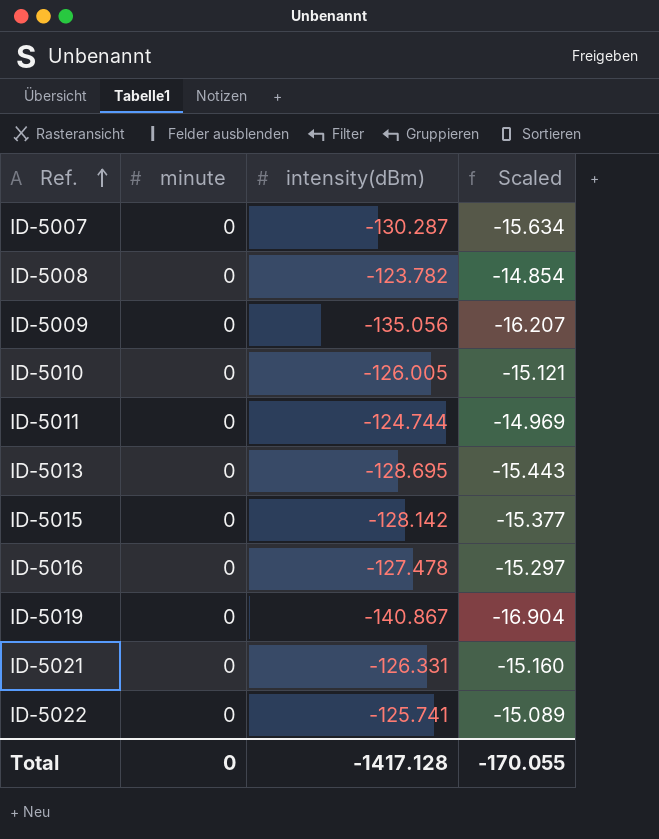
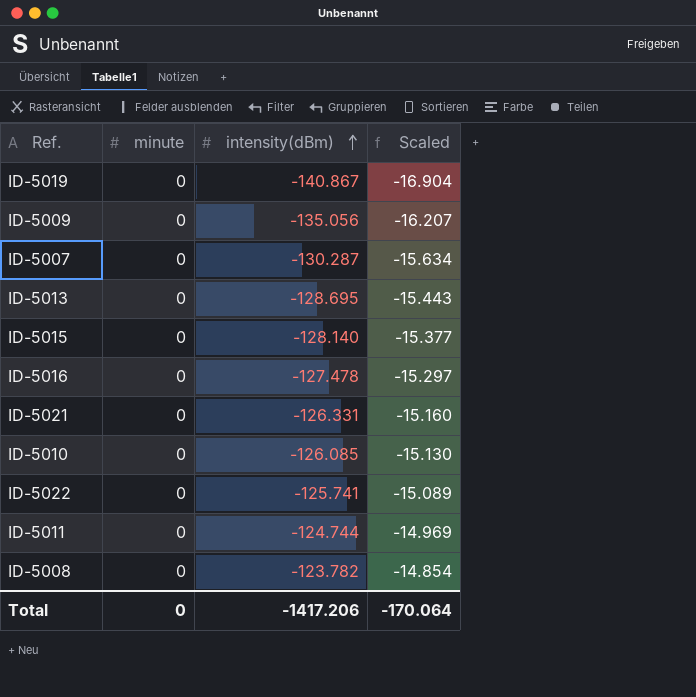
row order: Ref. ascending -> intensity(dBm) ascending
ID-5015 | intensity(dBm): -128.142 -> -128.140
ID-5010 | intensity(dBm): -126.005 -> -126.085
ID-5010 | Scaled: -15.121 -> -15.130
Total | intensity(dBm): -1417.128 -> -1417.206
Total | Scaled: -170.055 -> -170.064

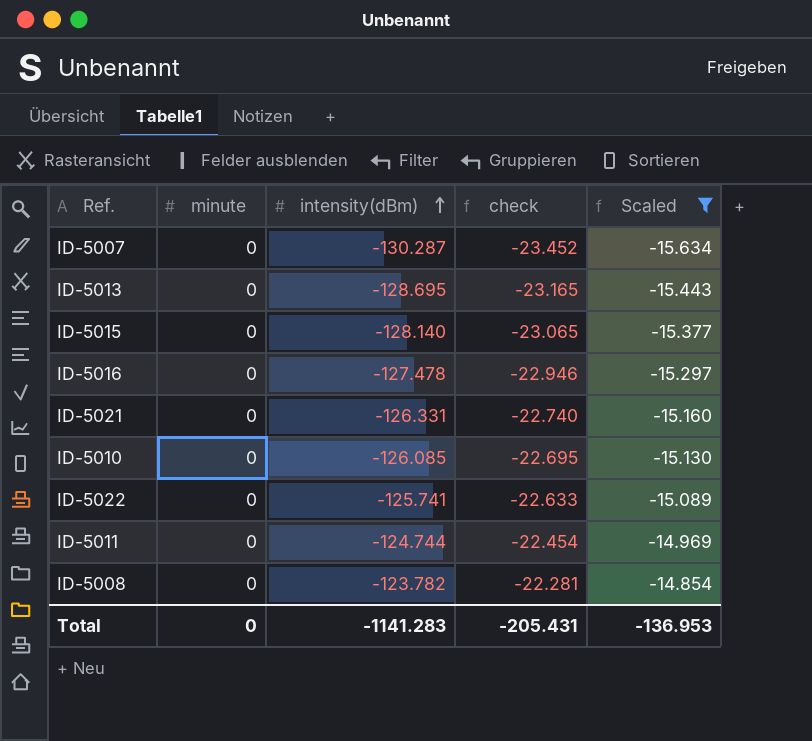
filter: none -> Scaled >= -15.634
column check | formula: none -> [intensity(dBm)] * 0.18
Total | intensity(dBm): -1417.206 -> -1141.283
Total | Scaled: -170.064 -> -136.953

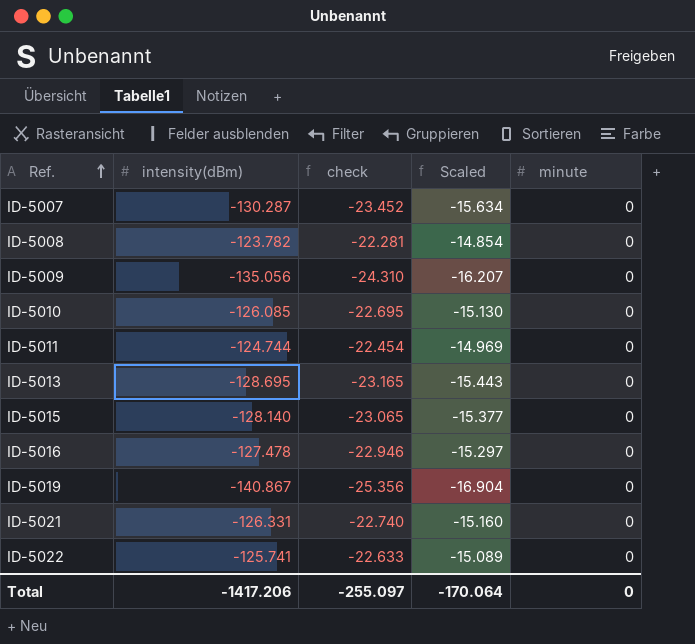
filter: Scaled >= -15.634 -> none
row order: intensity(dBm) ascending -> Ref. ascending
column minute | position: 2 -> 5
Total | intensity(dBm): -1141.283 -> -1417.206
Total | check: -205.431 -> -255.097
Total | Scaled: -136.953 -> -170.064

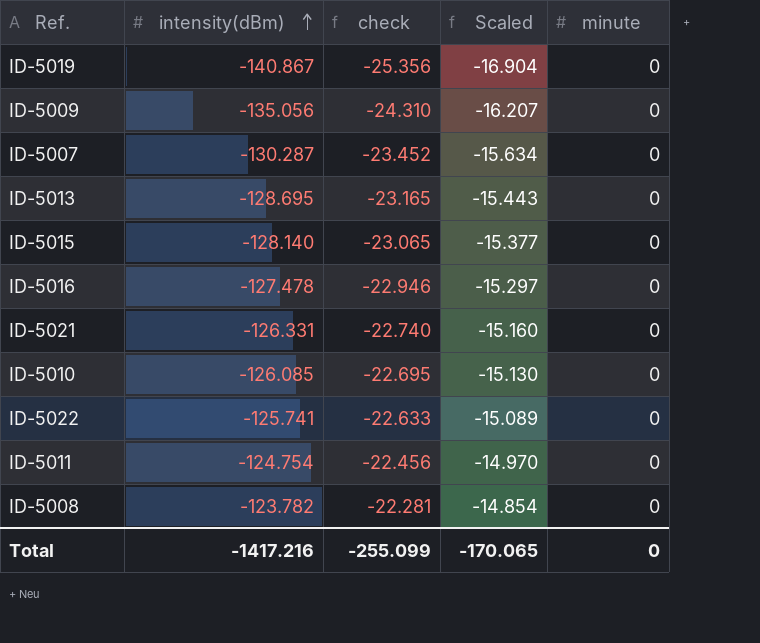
row order: Ref. ascending -> intensity(dBm) ascending
ID-5011 | intensity(dBm): -124.744 -> -124.754
ID-5011 | check: -22.454 -> -22.456
ID-5011 | Scaled: -14.969 -> -14.970
Total | intensity(dBm): -1417.206 -> -1417.216
Total | check: -255.097 -> -255.099
Total | Scaled: -170.064 -> -170.065

